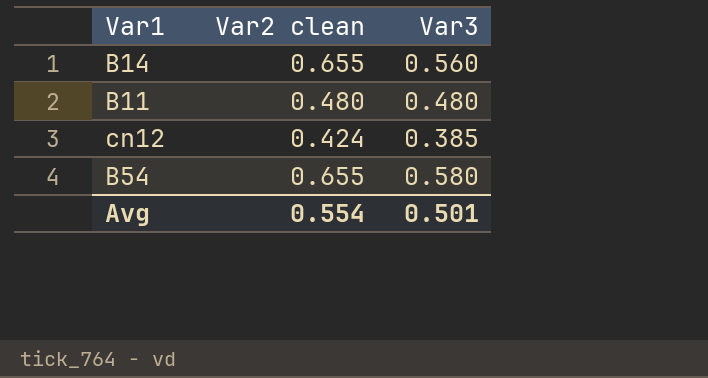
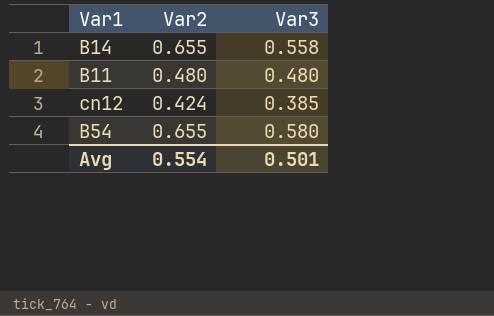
column name: Var2 clean -> Var2
B14 | Var3: 0.560 -> 0.558

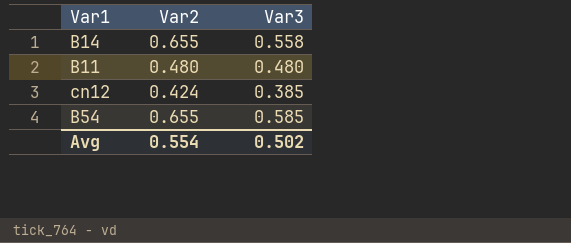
B54 | Var3: 0.580 -> 0.585
Avg | Var3: 0.501 -> 0.502

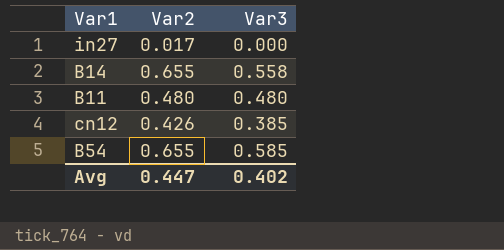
row in27: none -> 0.017 | 0.000
cn12 | Var2: 0.424 -> 0.426
Avg | Var2: 0.554 -> 0.447
Avg | Var3: 0.502 -> 0.402

